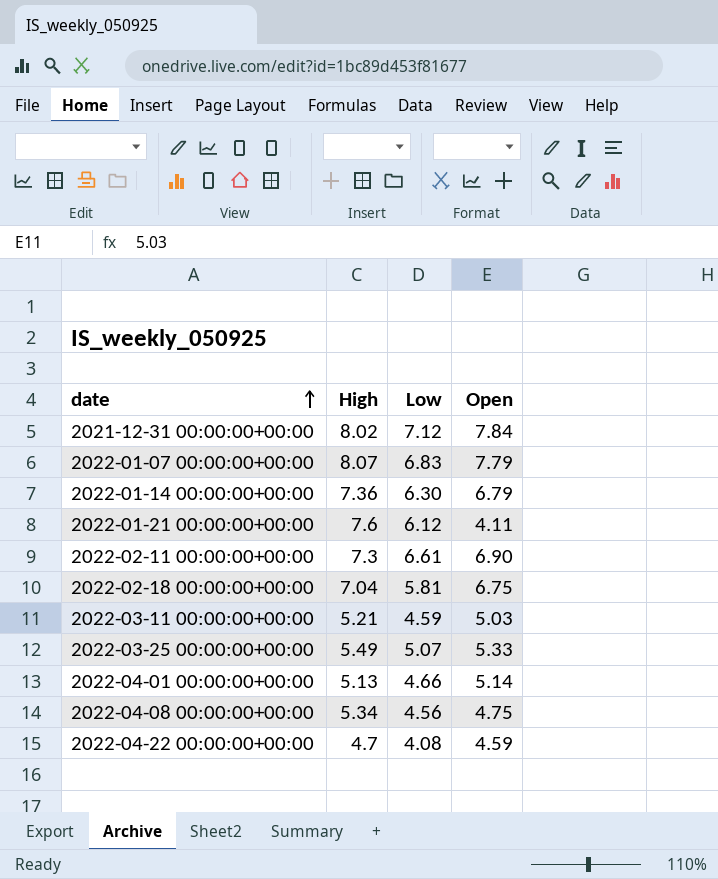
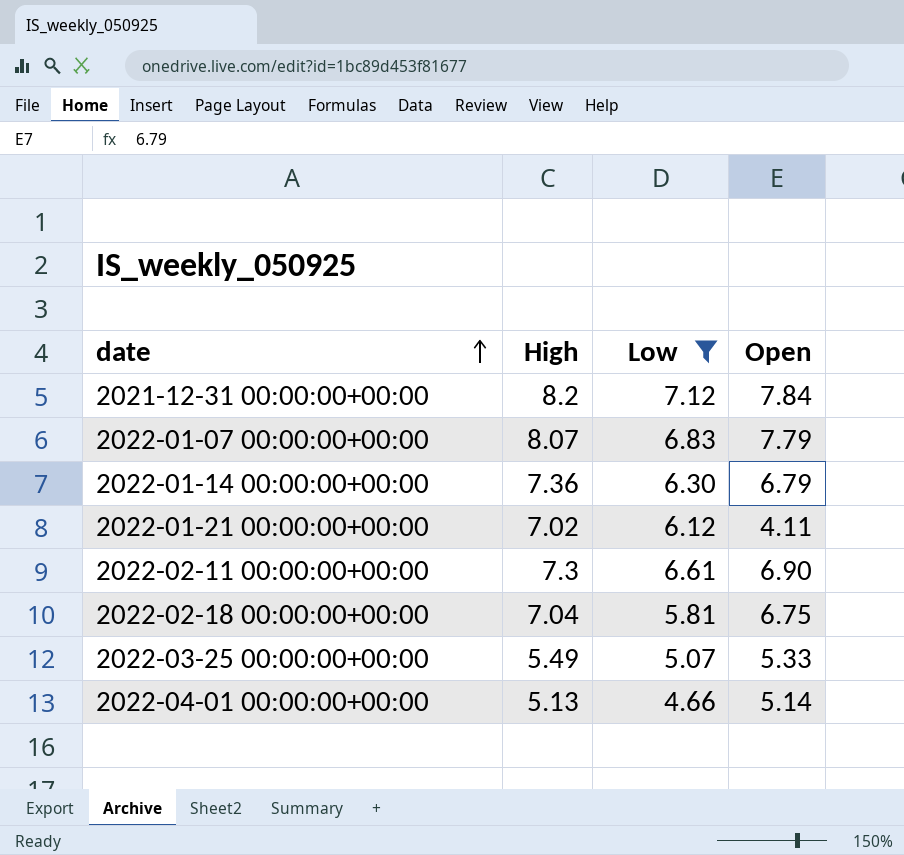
filter: none -> Low >= 4.66
2021-12-31 00:00:00+00:00 | High: 8.02 -> 8.2
2022-01-21 00:00:00+00:00 | High: 7.6 -> 7.02

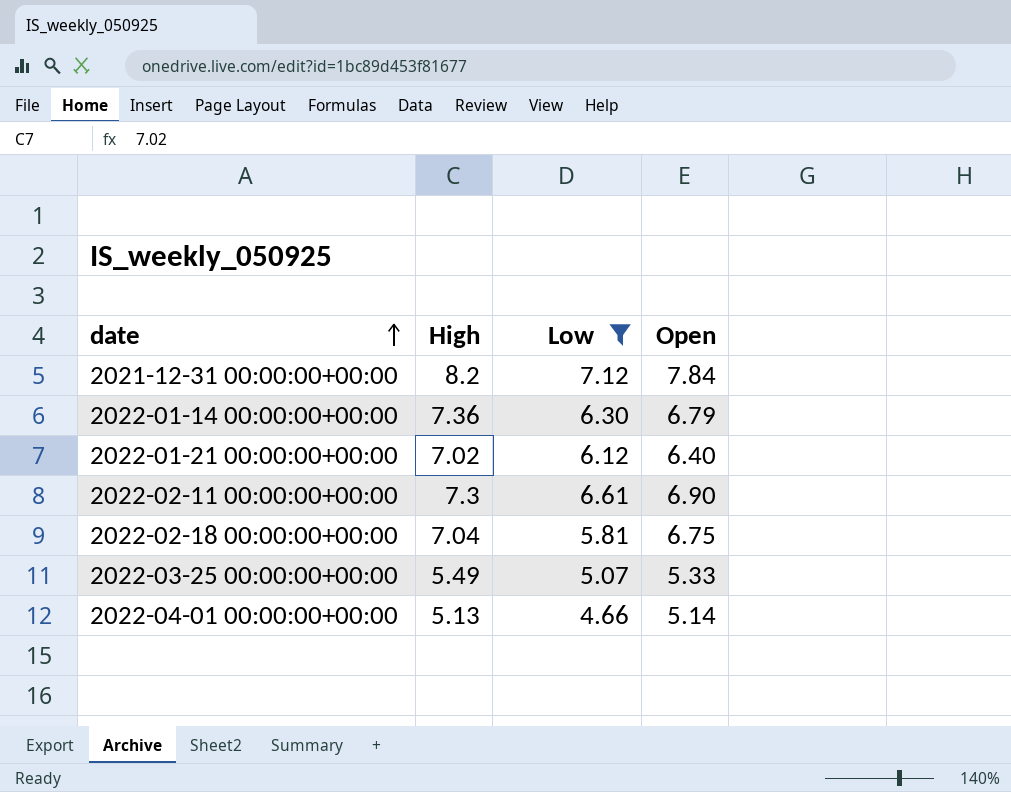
row 2022-01-07 00:00:00+00:00: 8.07 | 6.83 | 7.79 -> none
2022-01-21 00:00:00+00:00 | Open: 4.11 -> 6.40

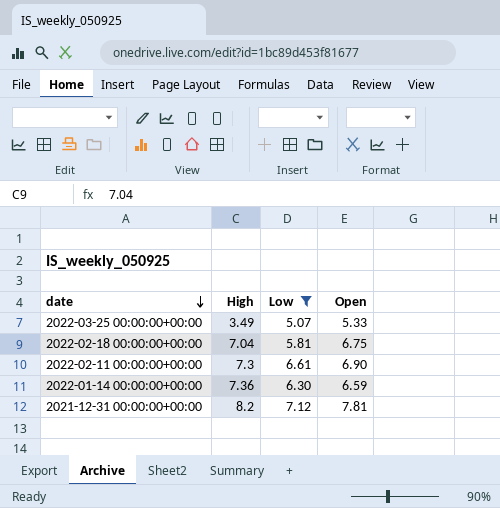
row order: date ascending -> date descending
row 2022-01-21 00:00:00+00:00: 7.02 | 6.12 | 6.40 -> none
row 2022-04-01 00:00:00+00:00: 5.13 | 4.66 | 5.14 -> none
2022-03-25 00:00:00+00:00 | High: 5.49 -> 3.49
2022-01-14 00:00:00+00:00 | Open: 6.79 -> 6.59
2021-12-31 00:00:00+00:00 | Open: 7.84 -> 7.81

